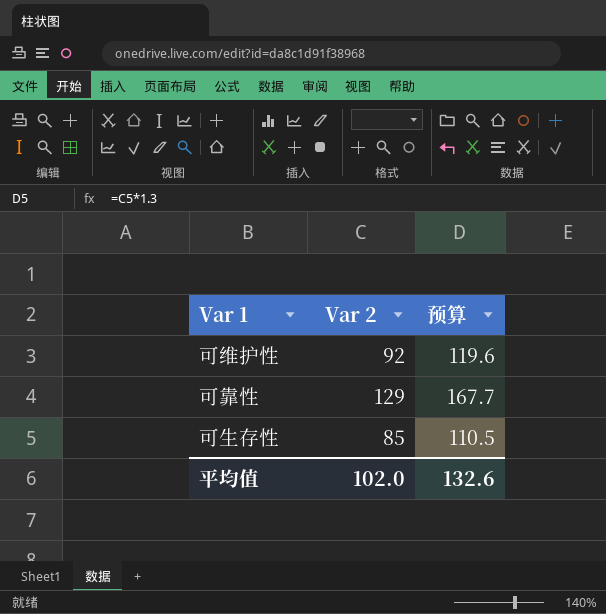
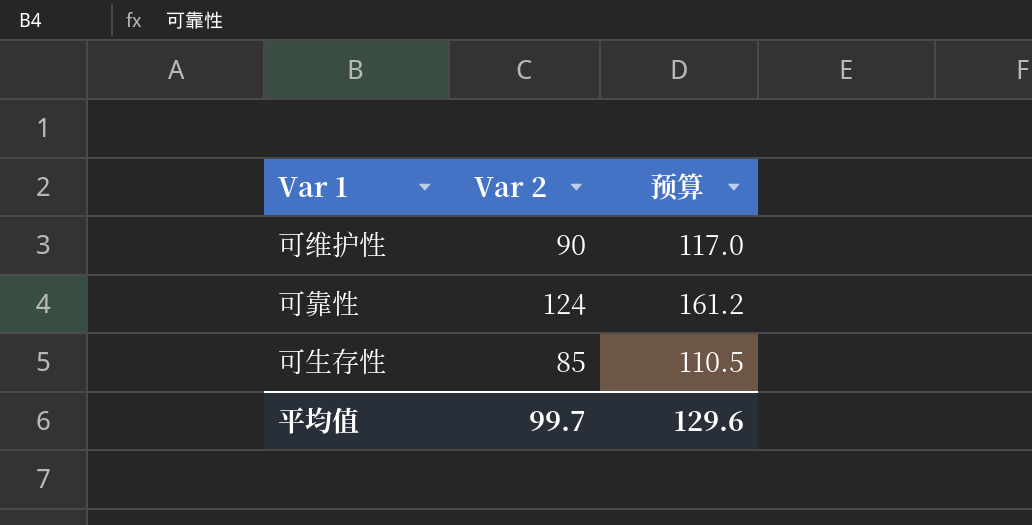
可维护性 | Var 2: 92 -> 90
可维护性 | 预算: 119.6 -> 117.0
可靠性 | Var 2: 129 -> 124
可靠性 | 预算: 167.7 -> 161.2
平均值 | Var 2: 102.0 -> 99.7
平均值 | 预算: 132.6 -> 129.6

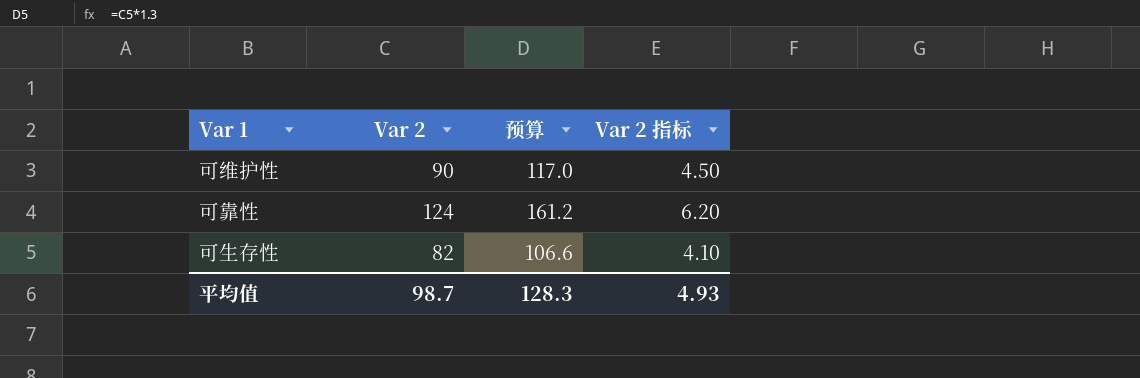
column Var 2 指标 | formula: none -> [Var 2] * 0.05
可生存性 | Var 2: 85 -> 82
可生存性 | 预算: 110.5 -> 106.6
平均值 | Var 2: 99.7 -> 98.7
平均值 | 预算: 129.6 -> 128.3

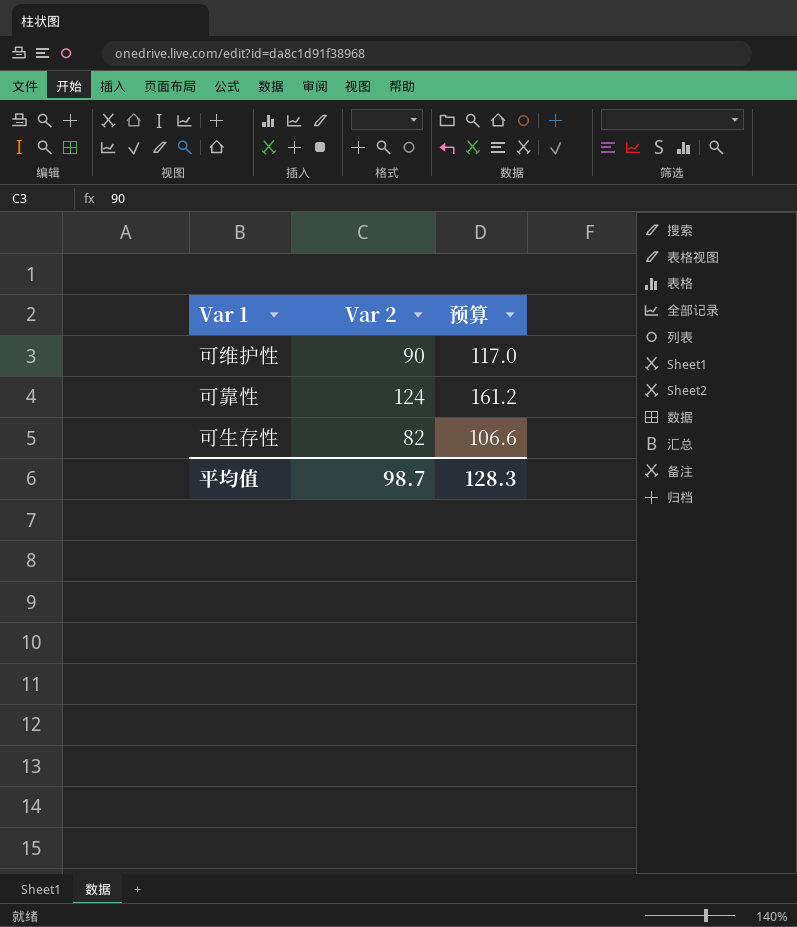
column Var 2 指标 | formula: [Var 2] * 0.05 -> none

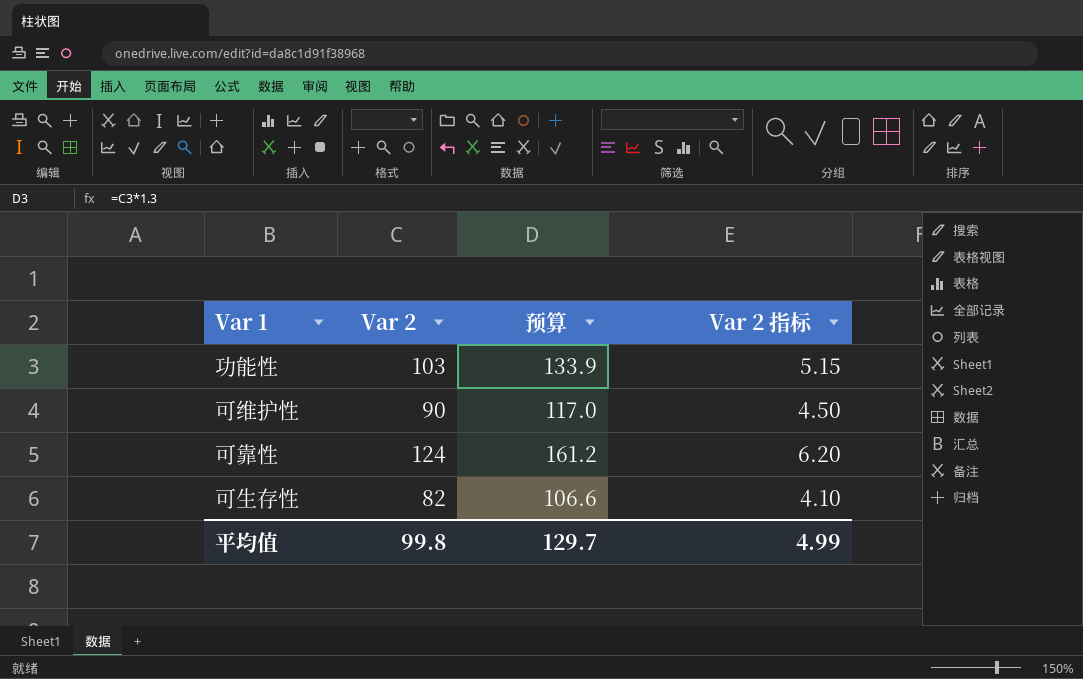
column Var 2 指标 | formula: none -> [Var 2] * 0.05
row 功能性: none -> 103 | 133.9 | 5.15
平均值 | Var 2: 98.7 -> 99.8
平均值 | 预算: 128.3 -> 129.7

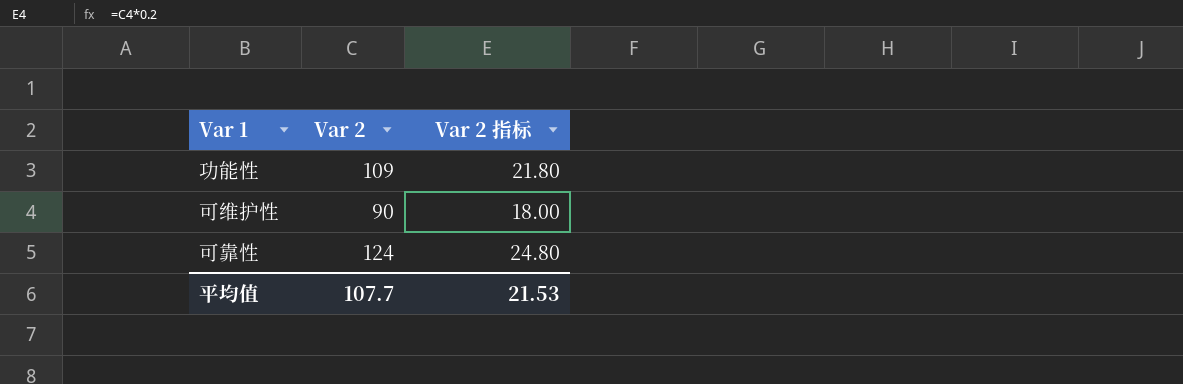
column 预算 | formula: [Var 2] * 1.3 -> none
column Var 2 指标 | formula: [Var 2] * 0.05 -> [Var 2] * 0.2
row 可生存性: 82 | 106.6 | 4.10 -> none
功能性 | Var 2: 103 -> 109
平均值 | Var 2: 99.8 -> 107.7
平均值 | Var 2 指标: 4.99 -> 21.53

